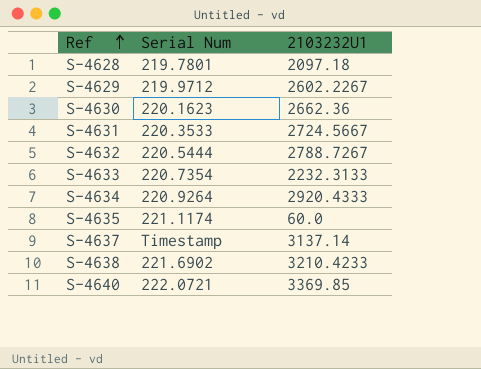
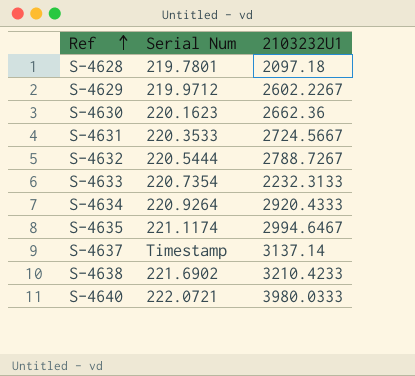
S-4635 | 2103232U1: 60.0 -> 2994.6467
S-4640 | 2103232U1: 3369.85 -> 3980.0333

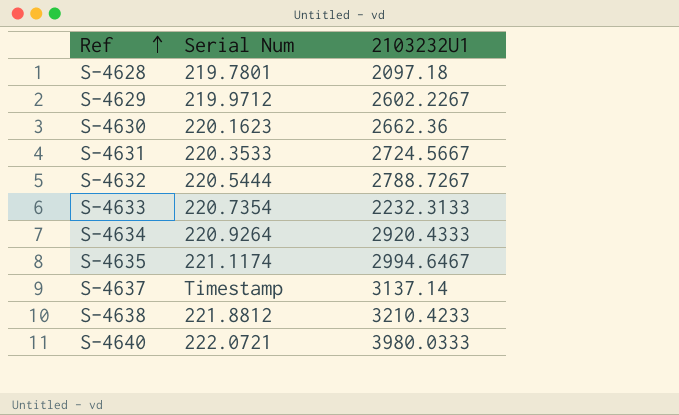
S-4638 | Serial Num: 221.6902 -> 221.8812

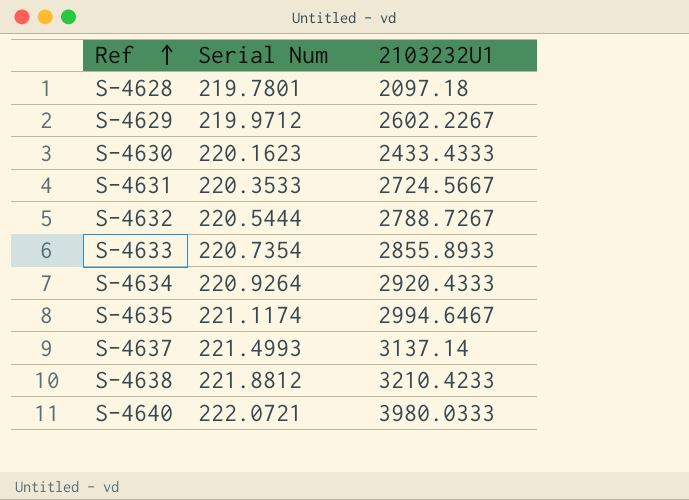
S-4630 | 2103232U1: 2662.36 -> 2433.4333
S-4633 | 2103232U1: 2232.3133 -> 2855.8933
S-4637 | Serial Num: Timestamp -> 221.4993

